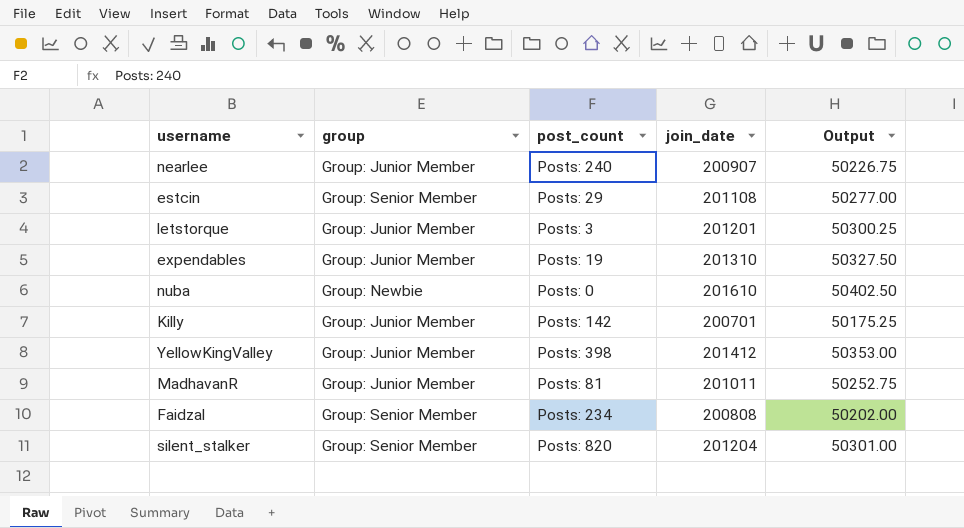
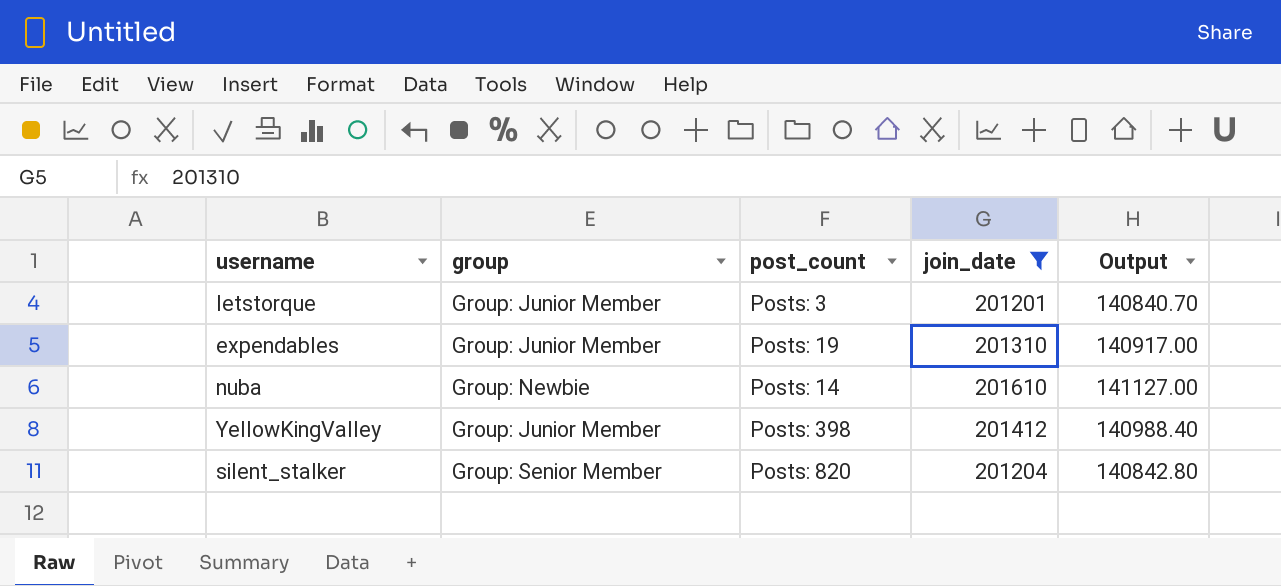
filter: none -> join_date >= 201201
column Output | formula: [join_date] * 0.25 -> [join_date] * 0.7
nuba | post_count: Posts: 0 -> Posts: 14

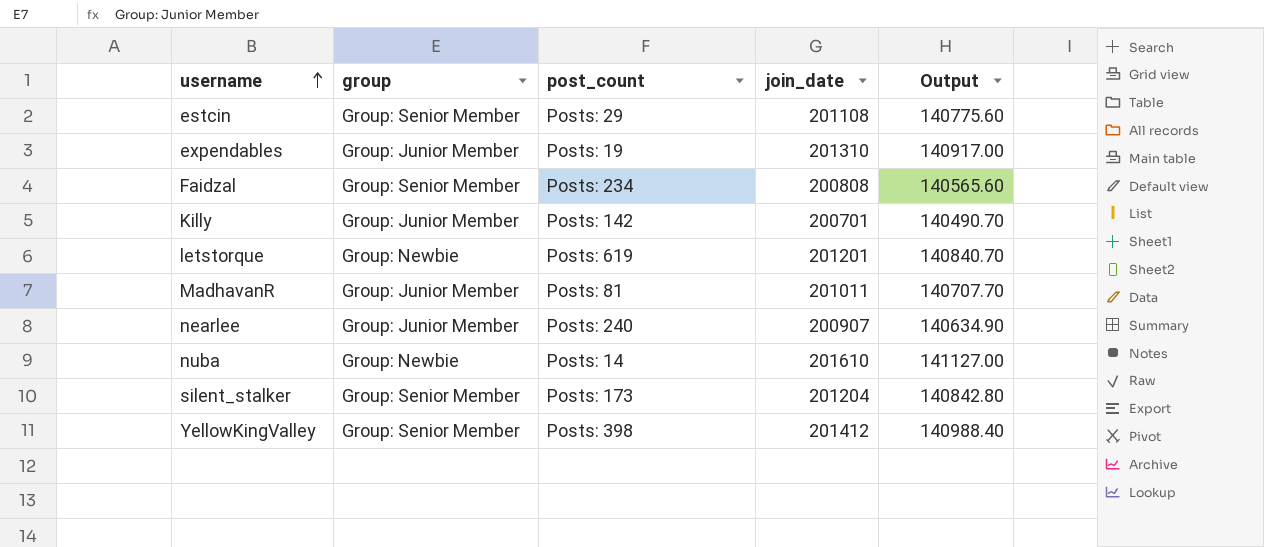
filter: join_date >= 201201 -> none
row order: none -> username ascending
letstorque | group: Group: Junior Member -> Group: Newbie
letstorque | post_count: Posts: 3 -> Posts: 619
silent_stalker | post_count: Posts: 820 -> Posts: 173
YellowKingValley | group: Group: Junior Member -> Group: Senior Member

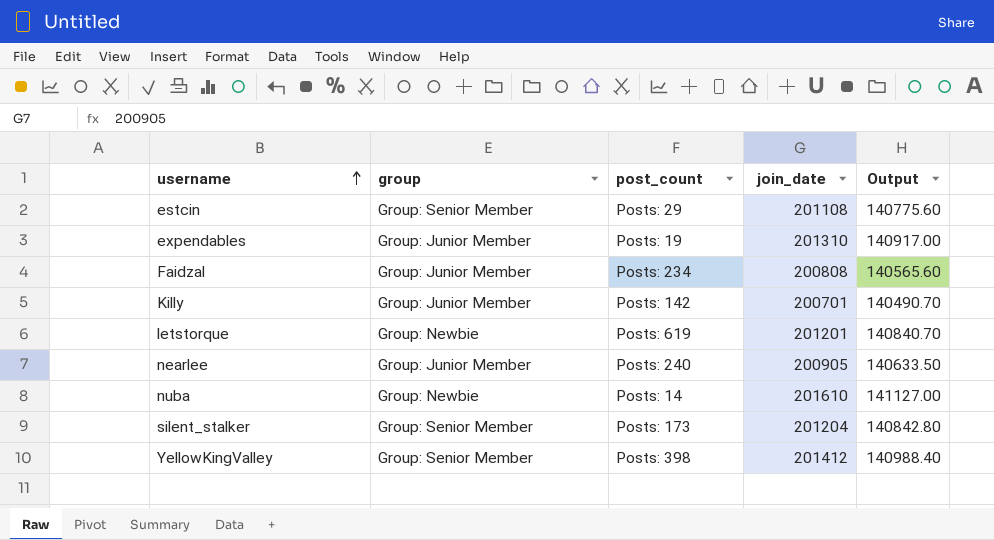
row MadhavanR: Group: Junior Member | Posts: 81 | 201011 | 140707.70 -> none
Faidzal | group: Group: Senior Member -> Group: Junior Member
nearlee | join_date: 200907 -> 200905
nearlee | Output: 140634.90 -> 140633.50

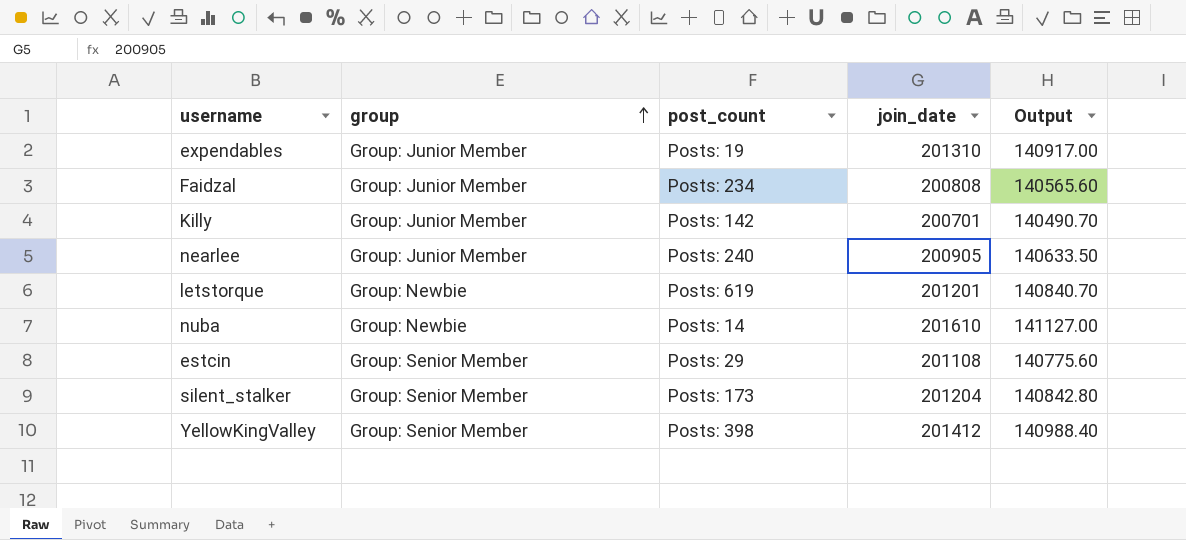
row order: username ascending -> group ascending

